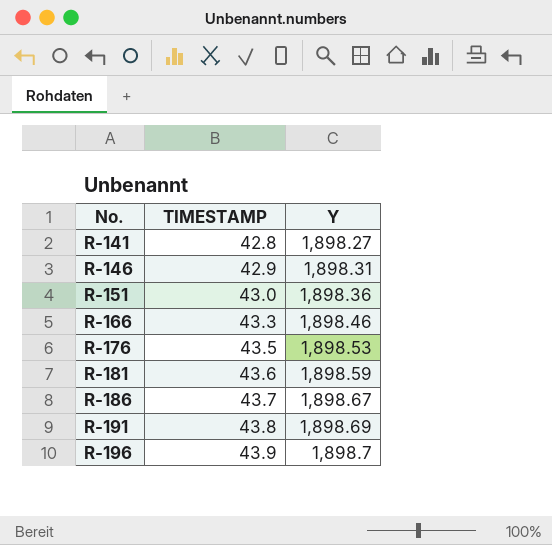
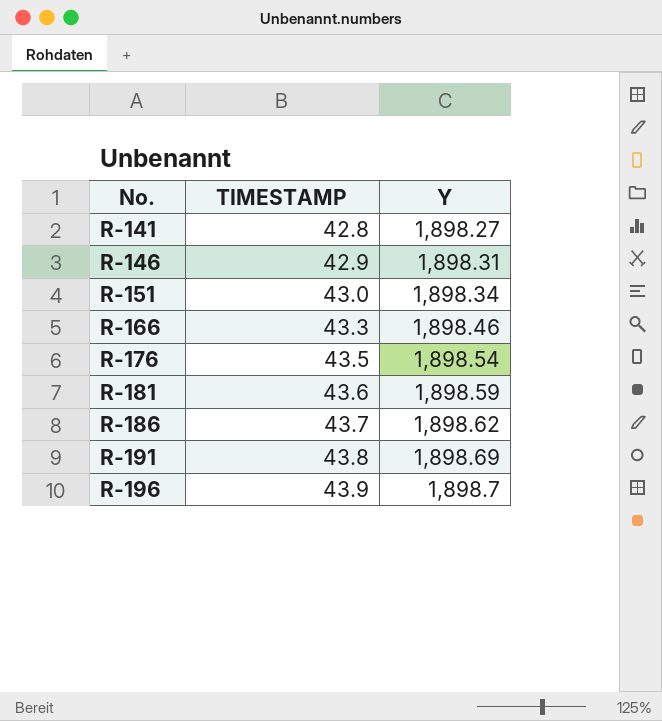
R-151 | Y: 1,898.36 -> 1,898.34
R-176 | Y: 1,898.53 -> 1,898.54
R-186 | Y: 1,898.67 -> 1,898.62

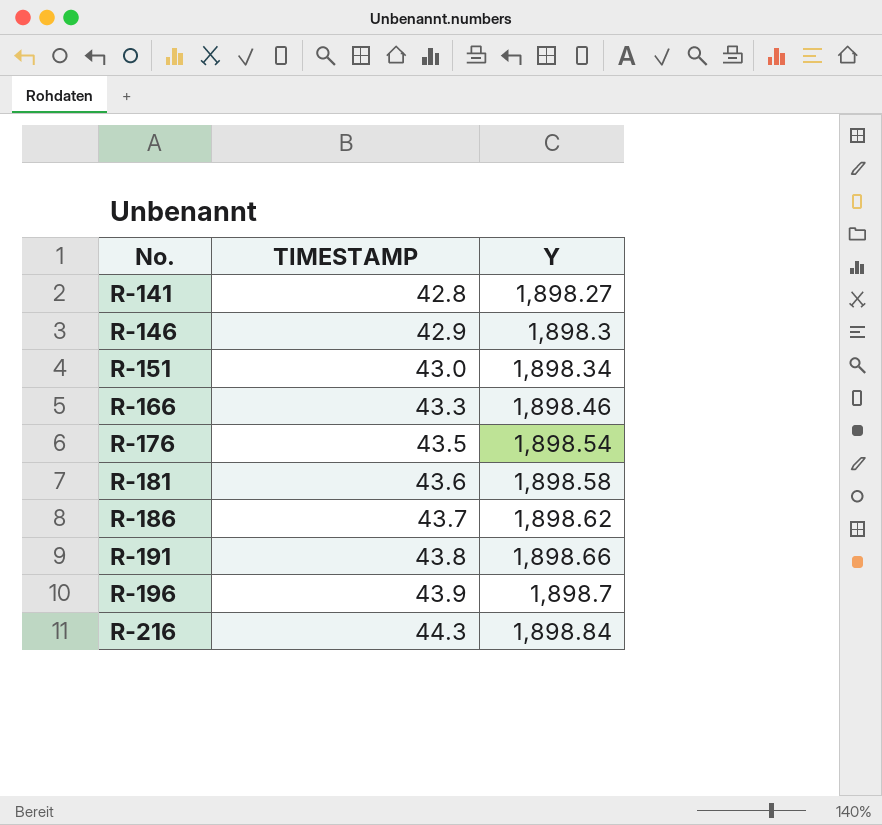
R-146 | Y: 1,898.31 -> 1,898.3
R-181 | Y: 1,898.59 -> 1,898.58
R-191 | Y: 1,898.69 -> 1,898.66
row R-216: none -> 44.3 | 1,898.84

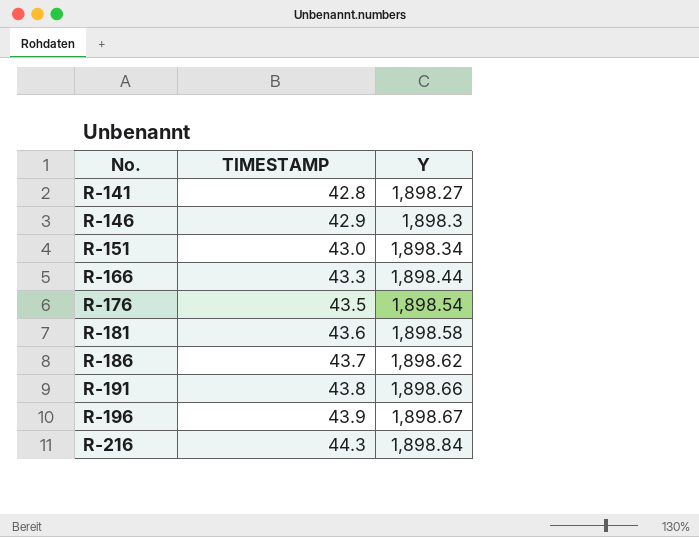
R-166 | Y: 1,898.46 -> 1,898.44
R-196 | Y: 1,898.7 -> 1,898.67

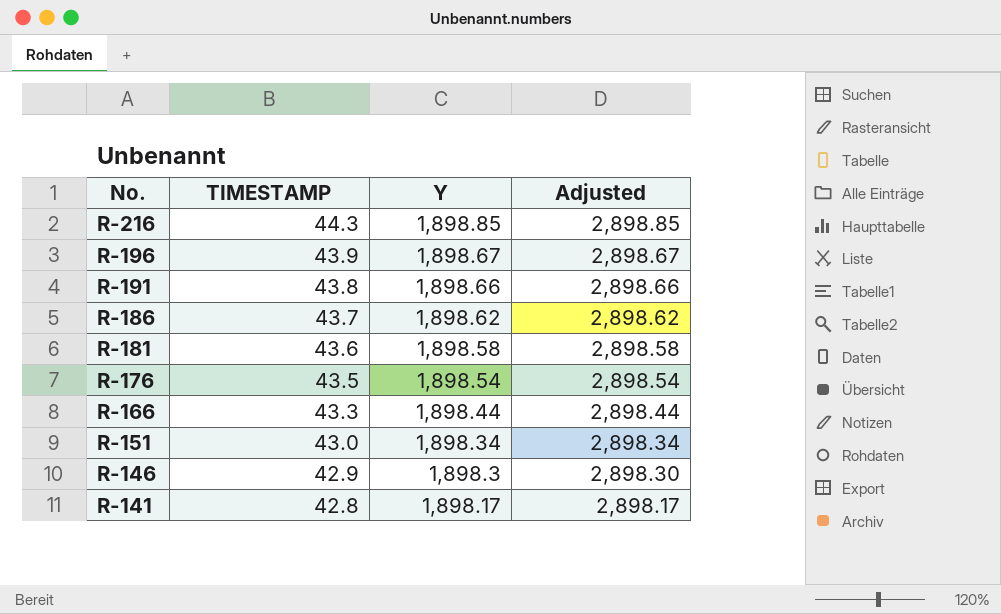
row order: No. ascending -> No. descending
column Adjusted | formula: none -> [Y] + 1000
R-216 | Y: 1,898.84 -> 1,898.85
R-141 | Y: 1,898.27 -> 1,898.17

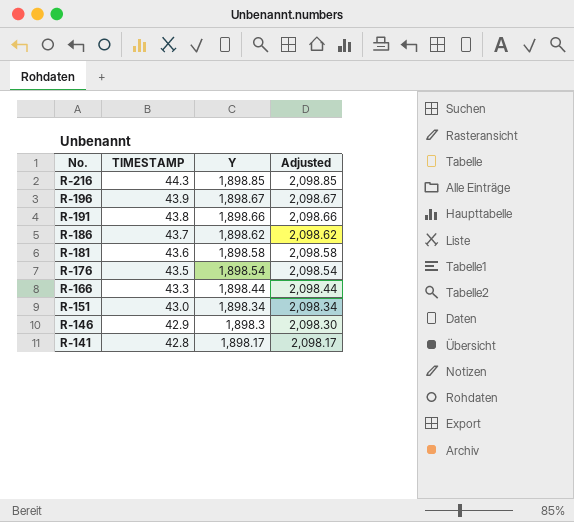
column Adjusted | formula: [Y] + 1000 -> [Y] + 200

